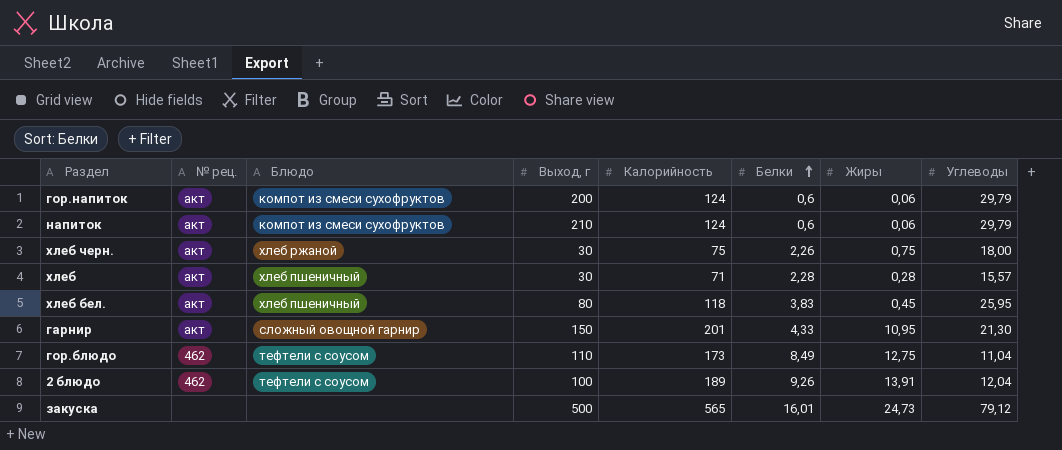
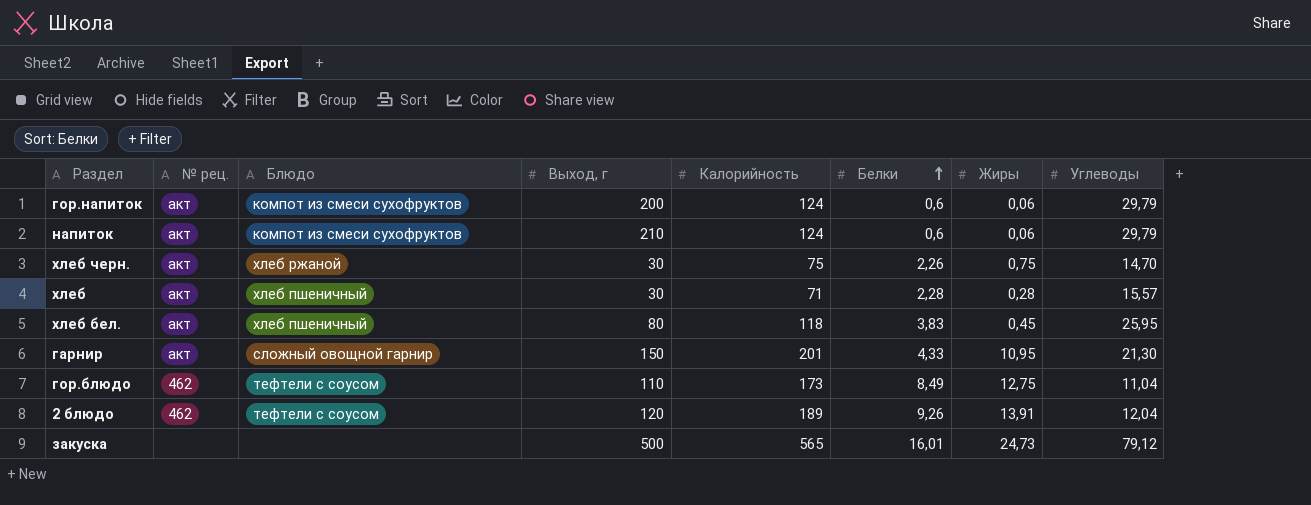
хлеб черн. | Углеводы: 18,00 -> 14,70
2 блюдо | Выход, г: 100 -> 120

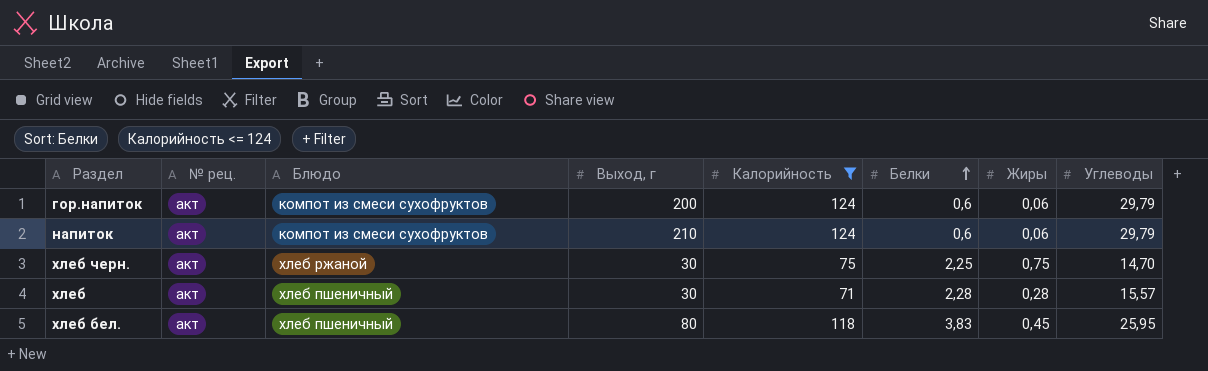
filter: none -> Калорийность <= 124
хлеб черн. | Белки: 2,26 -> 2,25

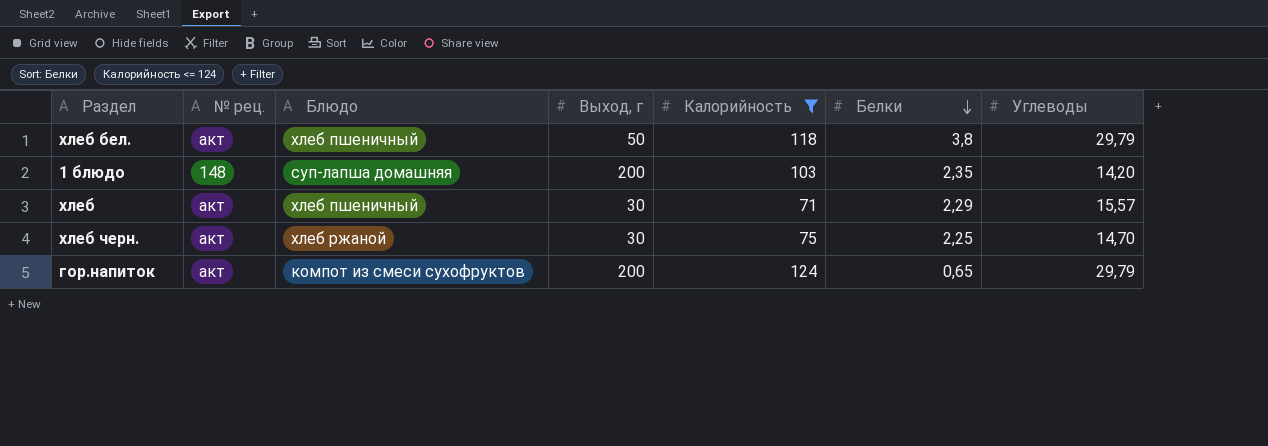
row order: Белки ascending -> Белки descending
column Жиры | position: 7 -> none
row напиток: акт | компот из смеси сухофруктов | 210 | 124 | 0,6 | 0,06 | 29,79 -> none
хлеб бел. | Выход, г: 80 -> 50
хлеб бел. | Белки: 3,83 -> 3,8
хлеб бел. | Углеводы: 25,95 -> 29,79
row 1 блюдо: none -> 148 | суп-лапша домашняя | 200 | 103 | 2,35 | 14,20
хлеб | Белки: 2,28 -> 2,29
гор.напиток | Белки: 0,6 -> 0,65

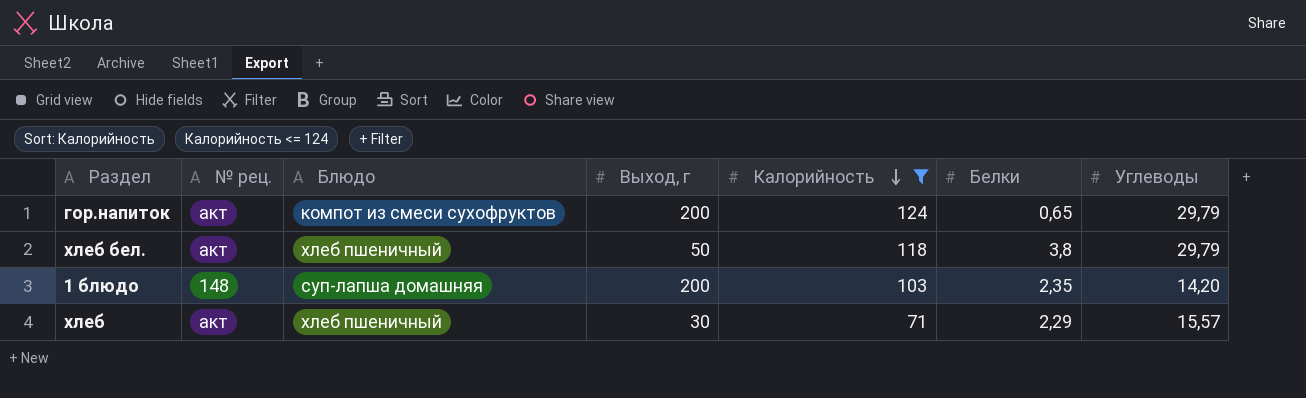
row order: Белки descending -> Калорийность descending
row хлеб черн.: акт | хлеб ржаной | 30 | 75 | 2,25 | 14,70 -> none

